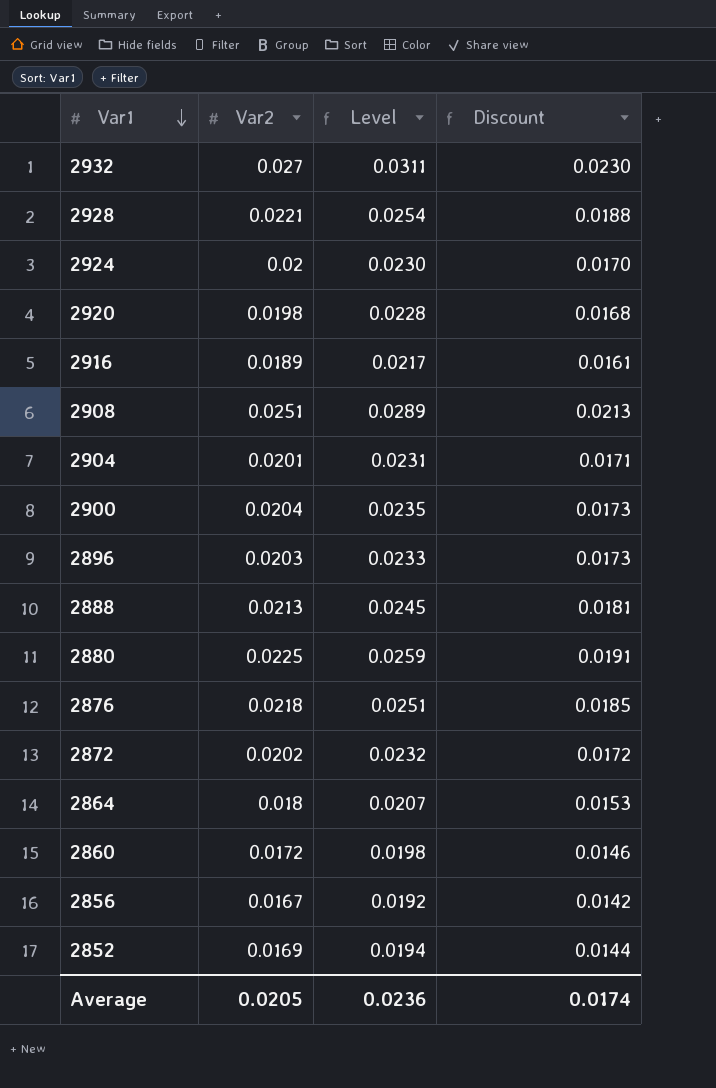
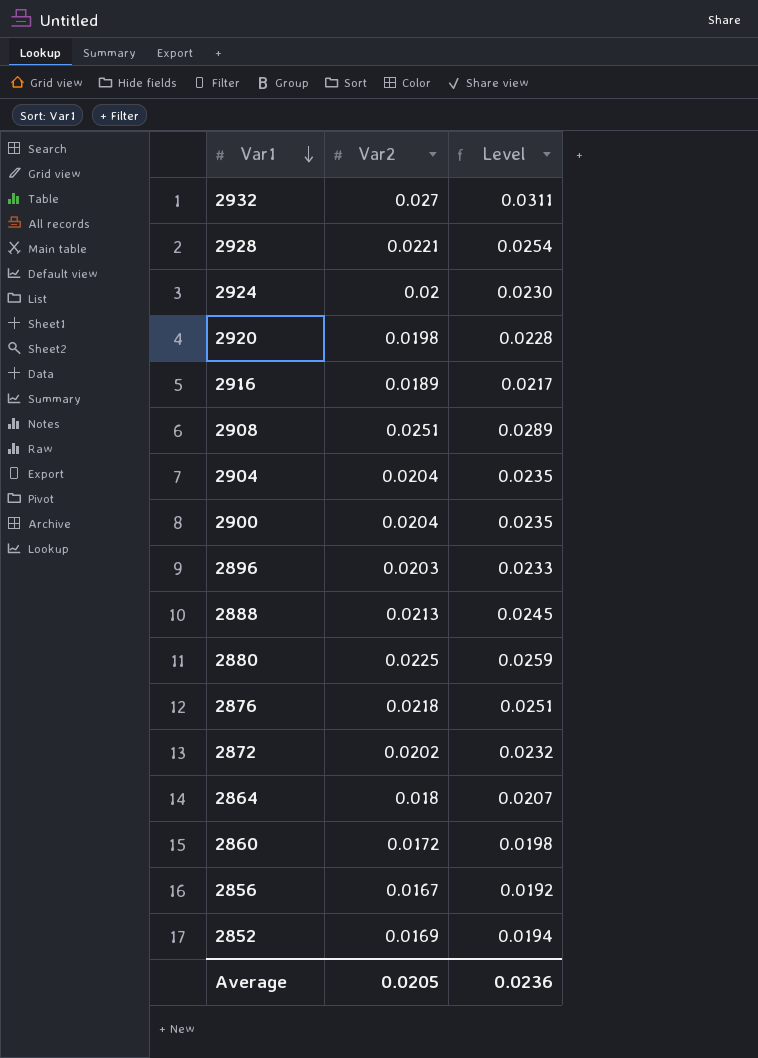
column Discount | formula: [Var2] * 0.85 -> none
2904 | Var2: 0.0201 -> 0.0204
2904 | Level: 0.0231 -> 0.0235

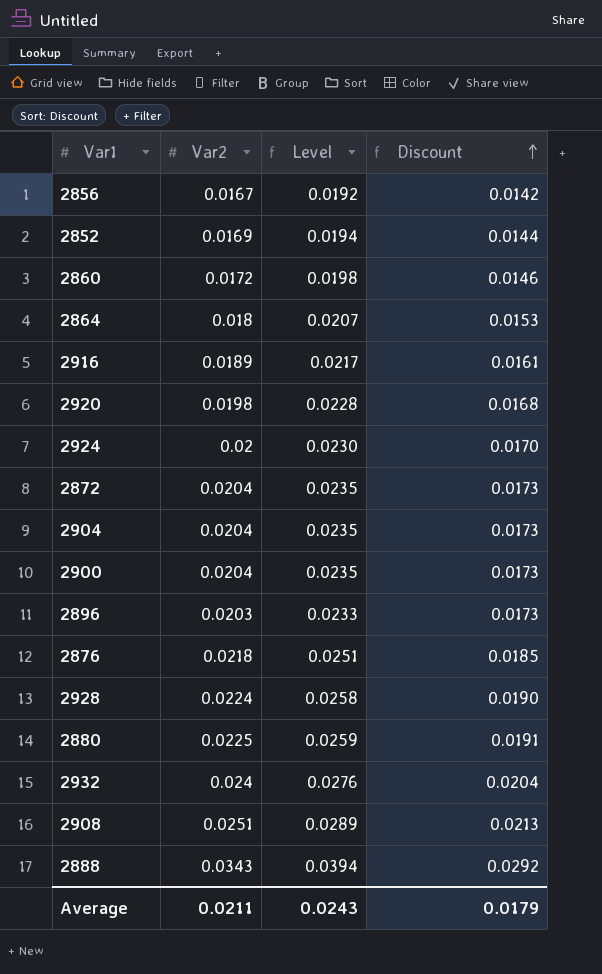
row order: Var1 descending -> Discount ascending
column Discount | formula: none -> [Var2] * 0.85
2872 | Var2: 0.0202 -> 0.0204
2872 | Level: 0.0232 -> 0.0235
2928 | Var2: 0.0221 -> 0.0224
2928 | Level: 0.0254 -> 0.0258
2932 | Var2: 0.027 -> 0.024
2932 | Level: 0.0311 -> 0.0276
2888 | Var2: 0.0213 -> 0.0343
2888 | Level: 0.0245 -> 0.0394
Average | Var2: 0.0205 -> 0.0211
Average | Level: 0.0236 -> 0.0243

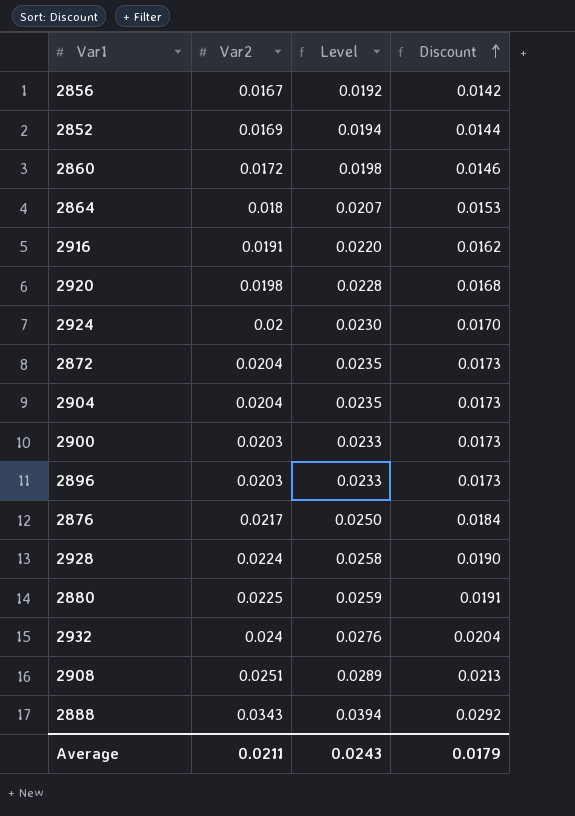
2916 | Var2: 0.0189 -> 0.0191
2916 | Level: 0.0217 -> 0.0220
2916 | Discount: 0.0161 -> 0.0162
2900 | Var2: 0.0204 -> 0.0203
2900 | Level: 0.0235 -> 0.0233
2876 | Var2: 0.0218 -> 0.0217
2876 | Level: 0.0251 -> 0.0250
2876 | Discount: 0.0185 -> 0.0184

